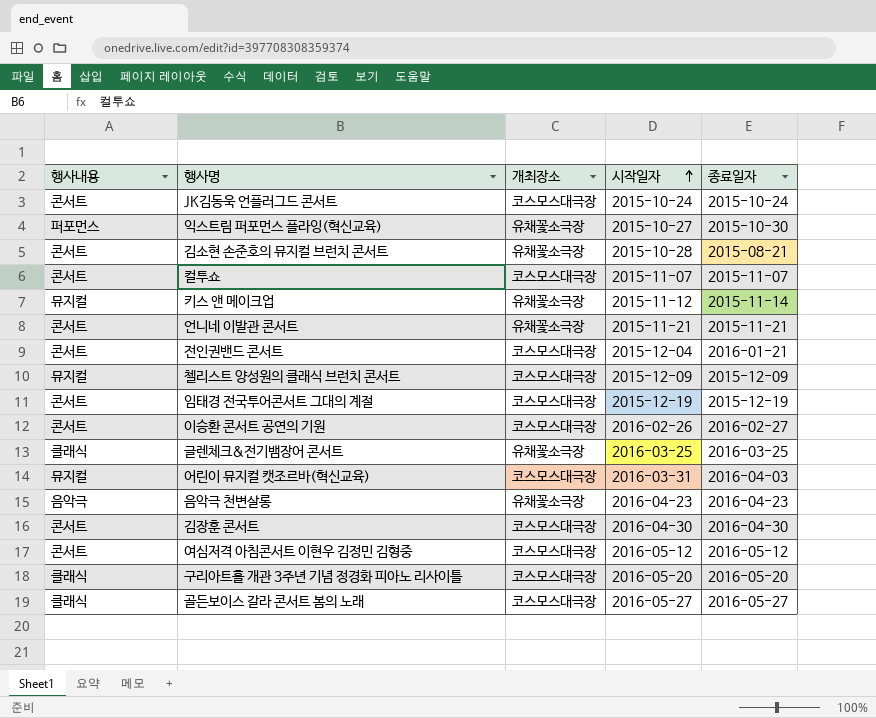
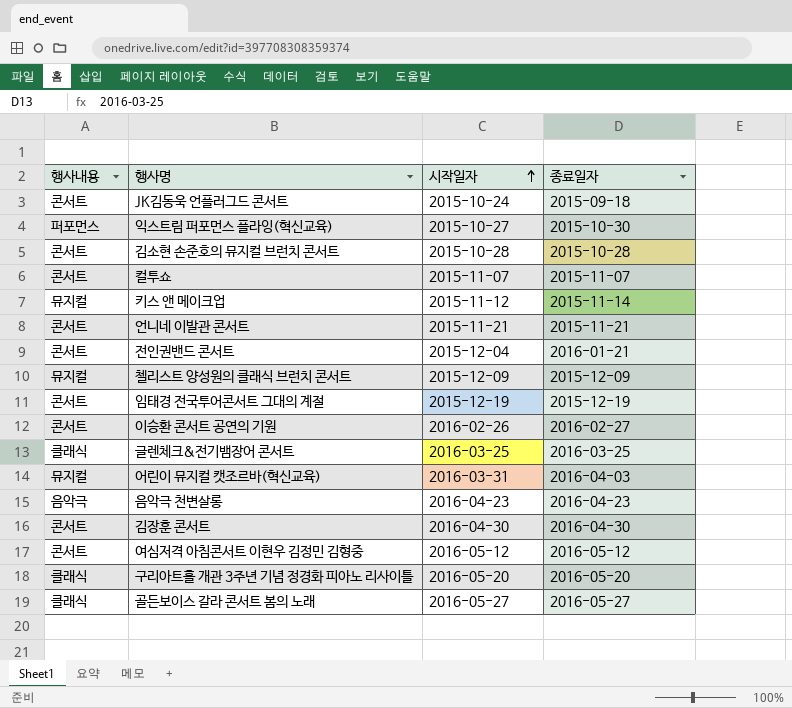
column 개최장소 | position: 3 -> none
JK김동욱 언플러그드 콘서트 | 종료일자: 2015-10-24 -> 2015-09-18
김소현 손준호의 뮤지컬 브런치 콘서트 | 종료일자: 2015-08-21 -> 2015-10-28

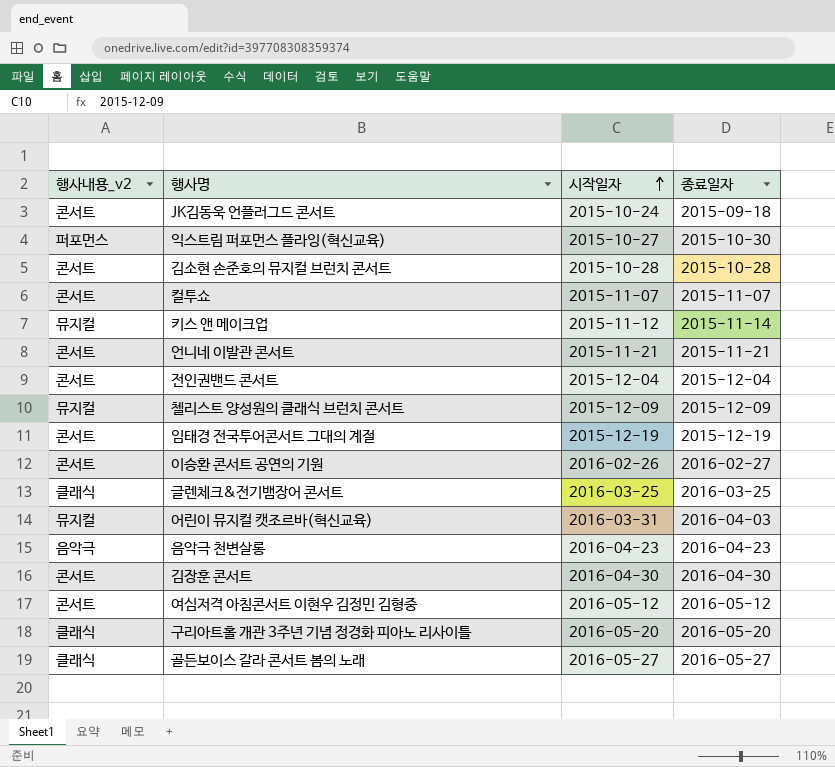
column name: 행사내용 -> 행사내용_v2
전인권밴드 콘서트 | 종료일자: 2016-01-21 -> 2015-12-04

